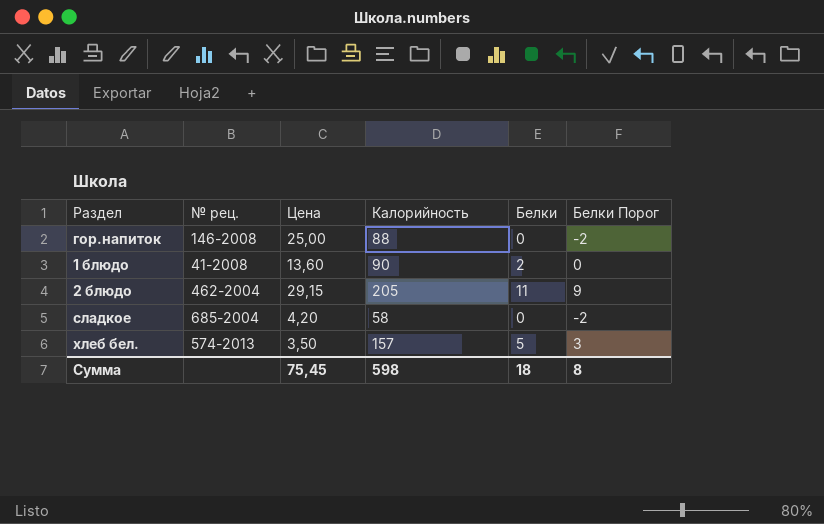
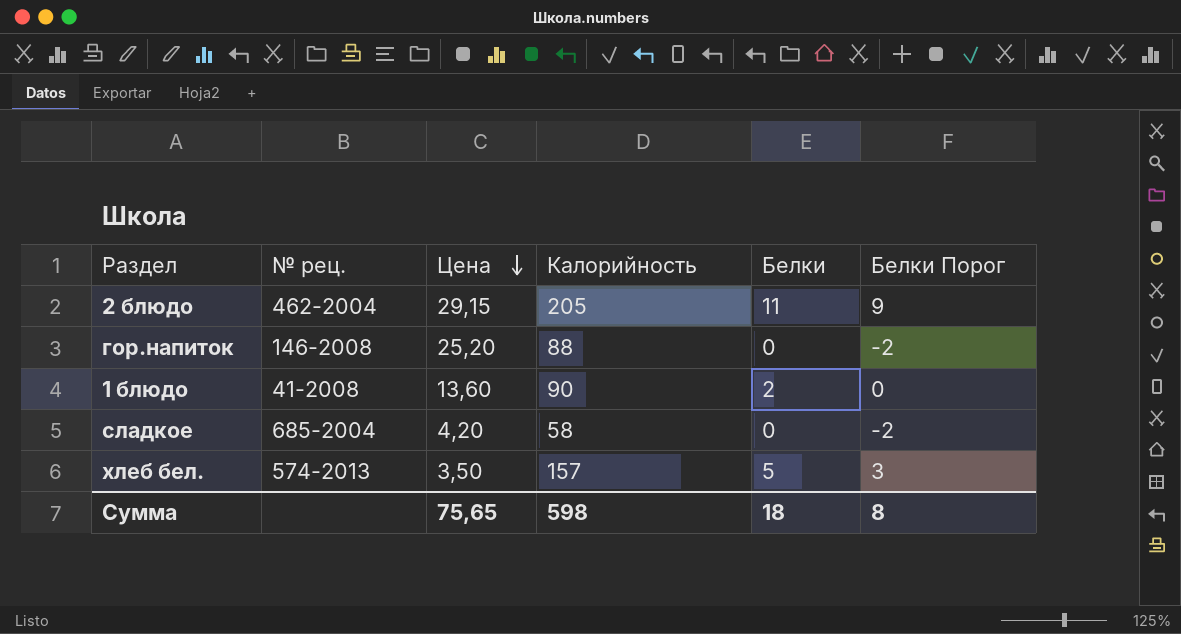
row order: none -> Цена descending
гор.напиток | Цена: 25,00 -> 25,20
Сумма | Цена: 75,45 -> 75,65

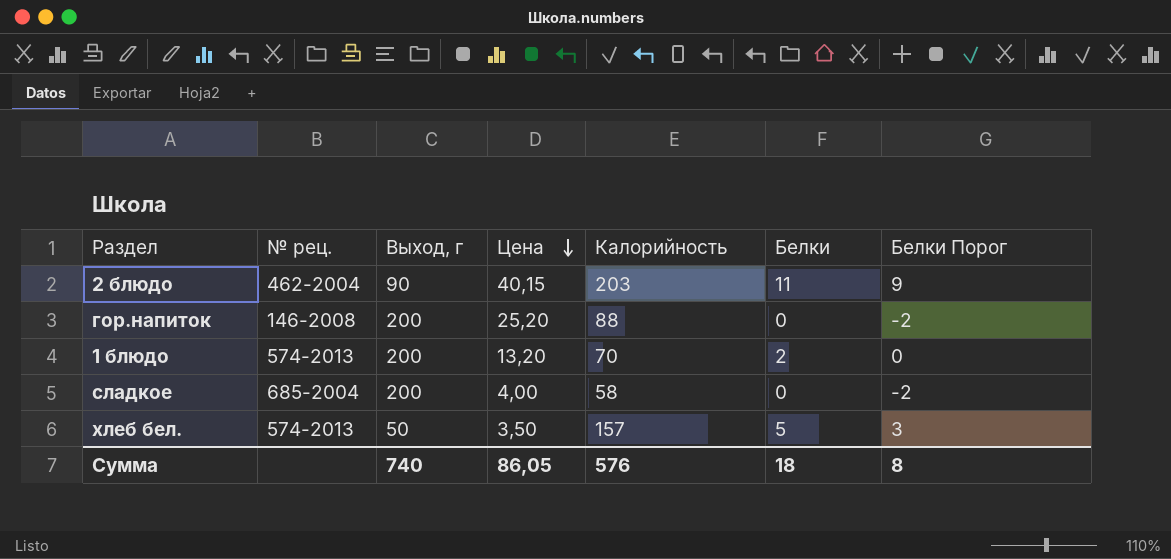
column Выход, г | position: none -> 3
2 блюдо | Цена: 29,15 -> 40,15
2 блюдо | Калорийность: 205 -> 203
1 блюдо | № рец.: 41-2008 -> 574-2013
1 блюдо | Цена: 13,60 -> 13,20
1 блюдо | Калорийность: 90 -> 70
сладкое | Цена: 4,20 -> 4,00
Сумма | Цена: 75,65 -> 86,05
Сумма | Калорийность: 598 -> 576

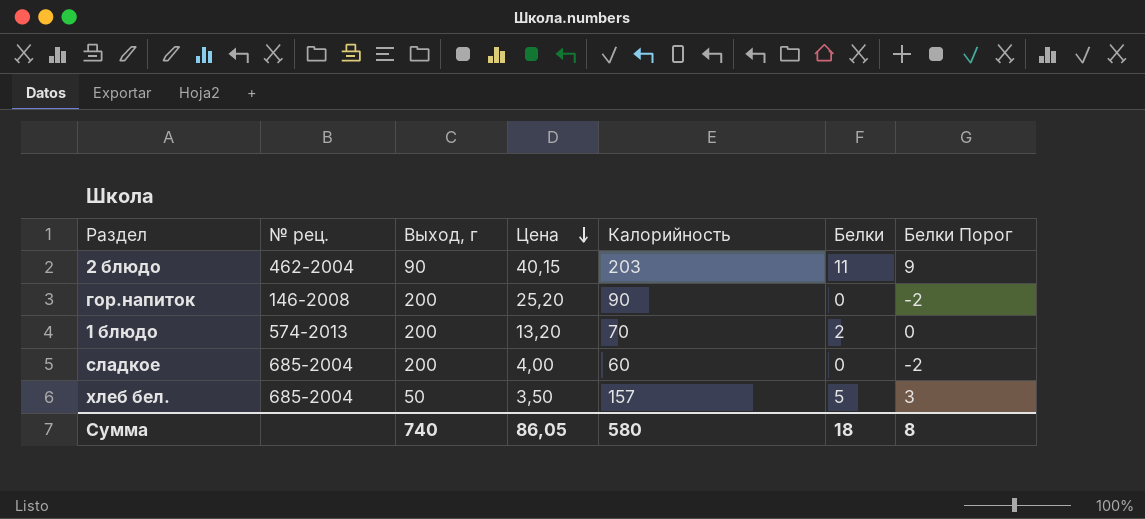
гор.напиток | Калорийность: 88 -> 90
сладкое | Калорийность: 58 -> 60
хлеб бел. | № рец.: 574-2013 -> 685-2004
Сумма | Калорийность: 576 -> 580

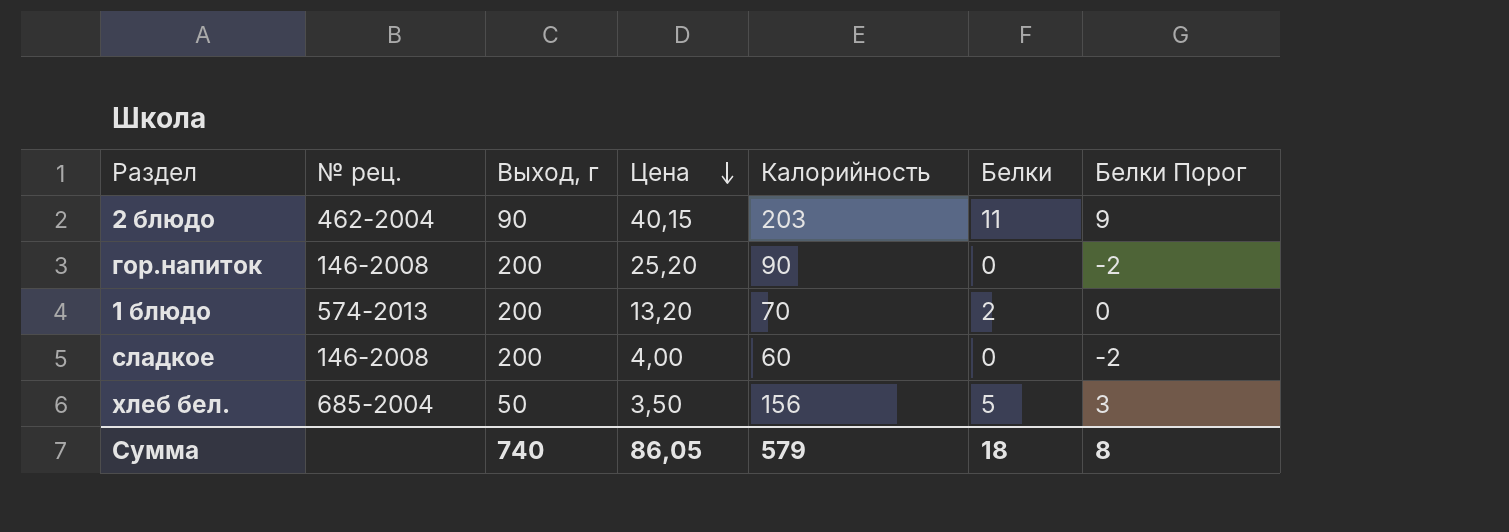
сладкое | № рец.: 685-2004 -> 146-2008
хлеб бел. | Калорийность: 157 -> 156
Сумма | Калорийность: 580 -> 579

